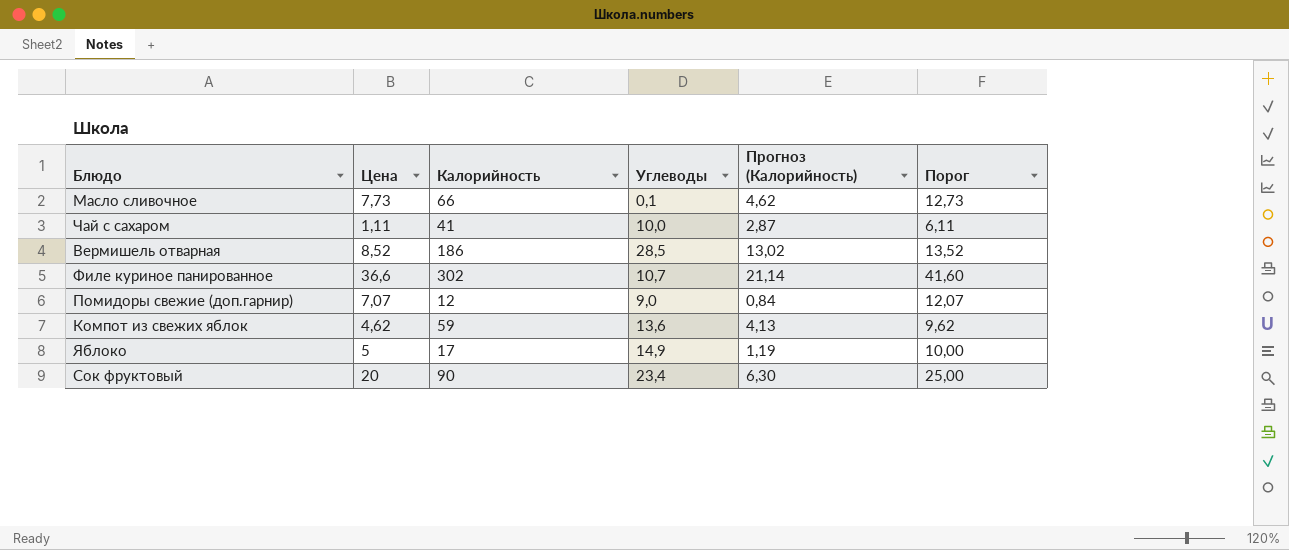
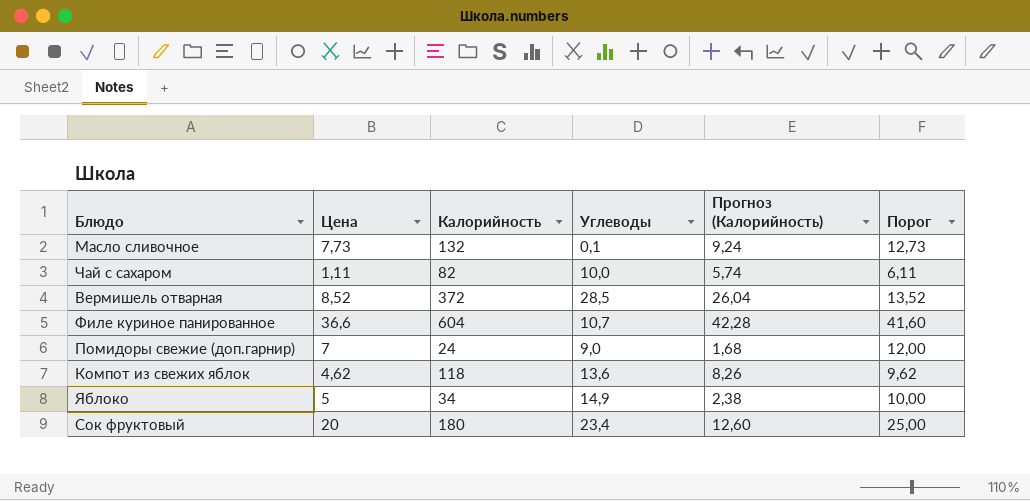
Масло сливочное | Калорийность: 66 -> 132
Масло сливочное | Прогноз (Калорийность): 4,62 -> 9,24
Чай с сахаром | Калорийность: 41 -> 82
Чай с сахаром | Прогноз (Калорийность): 2,87 -> 5,74
Вермишель отварная | Калорийность: 186 -> 372
Вермишель отварная | Прогноз (Калорийность): 13,02 -> 26,04
Филе куриное панированное | Калорийность: 302 -> 604
Филе куриное панированное | Прогноз (Калорийность): 21,14 -> 42,28
Помидоры свежие (доп.гарнир) | Цена: 7,07 -> 7
Помидоры свежие (доп.гарнир) | Калорийность: 12 -> 24
Помидоры свежие (доп.гарнир) | Прогноз (Калорийность): 0,84 -> 1,68
Помидоры свежие (доп.гарнир) | Порог: 12,07 -> 12,00
Компот из свежих яблок | Калорийность: 59 -> 118
Компот из свежих яблок | Прогноз (Калорийность): 4,13 -> 8,26
Яблоко | Калорийность: 17 -> 34
Яблоко | Прогноз (Калорийность): 1,19 -> 2,38
Сок фруктовый | Калорийность: 90 -> 180
Сок фруктовый | Прогноз (Калорийность): 6,30 -> 12,60

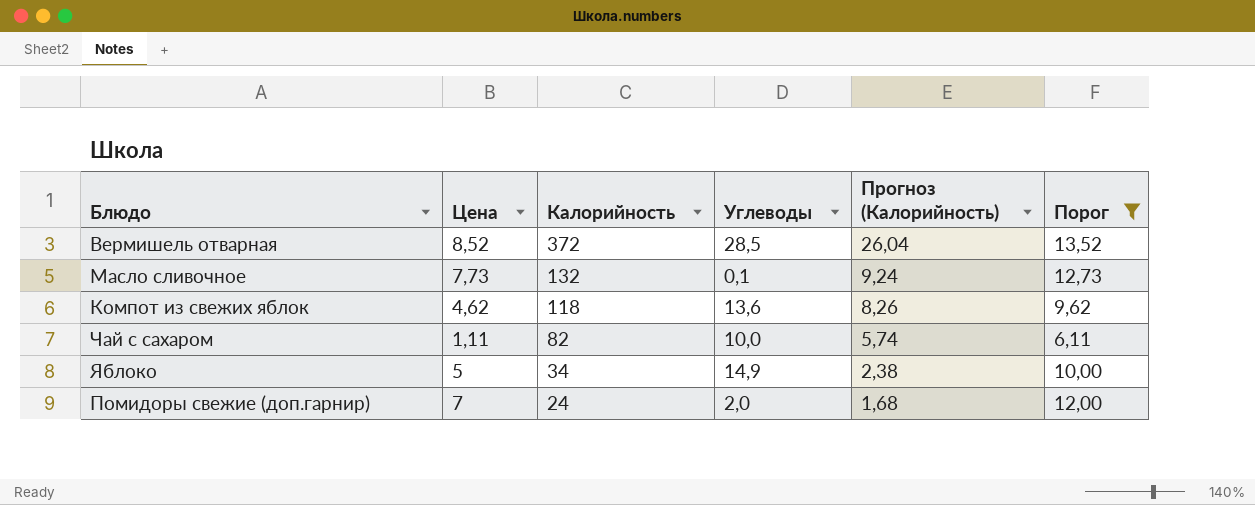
filter: none -> Порог <= 13,52
row order: none -> Калорийность descending
Помидоры свежие (доп.гарнир) | Углеводы: 9,0 -> 2,0

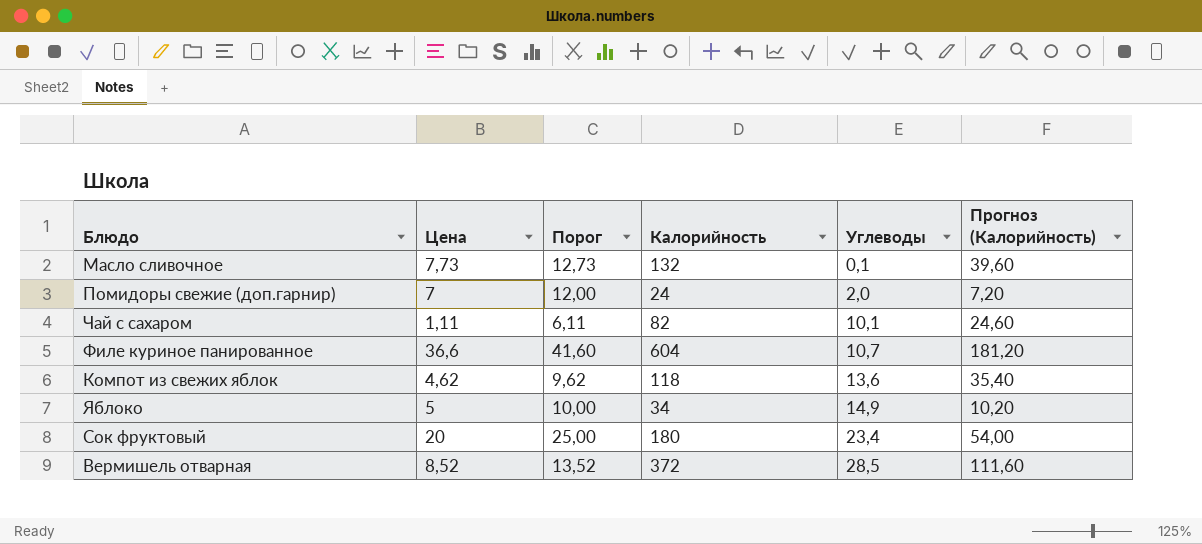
filter: Порог <= 13,52 -> none
row order: Калорийность descending -> Углеводы ascending
column Порог | position: 6 -> 3
column Прогноз (Калорийность) | formula: [Калорийность] * 0,07 -> [Калорийность] * 0,3
Чай с сахаром | Углеводы: 10,0 -> 10,1

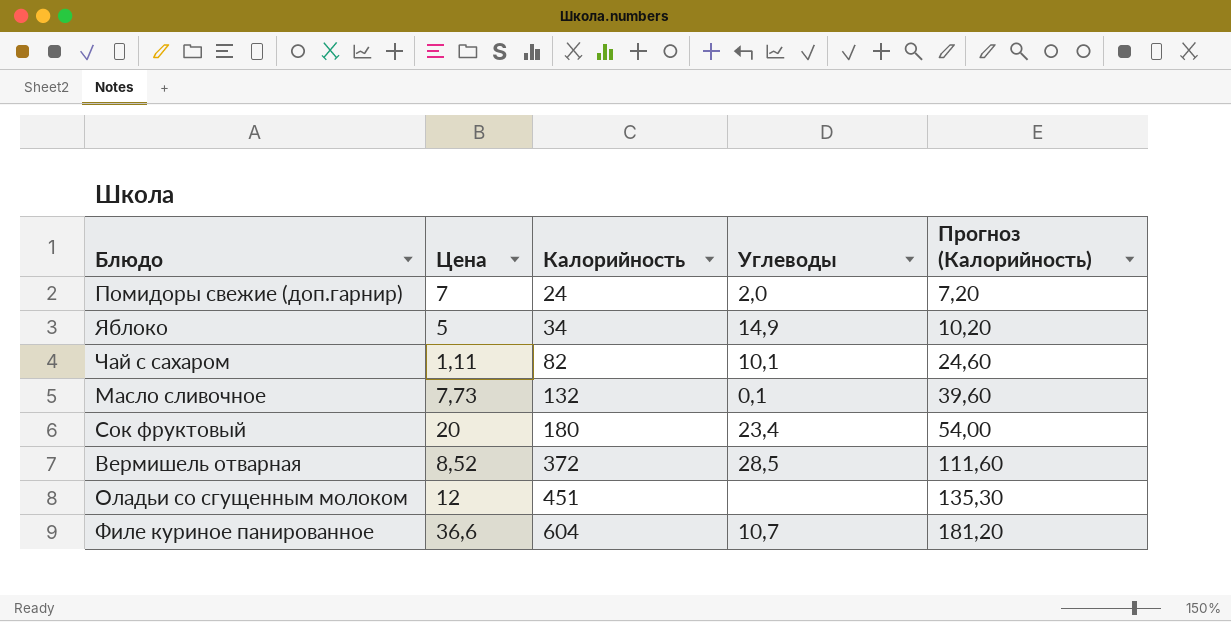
row order: Углеводы ascending -> Калорийность ascending
column Порог | formula: [Цена] + 5 -> none
row Компот из свежих яблок: 4,62 | 9,62 | 118 | 13,6 | 35,40 -> none
row Оладьи со сгущенным молоком: none -> 12 | 451 | none | 135,30

